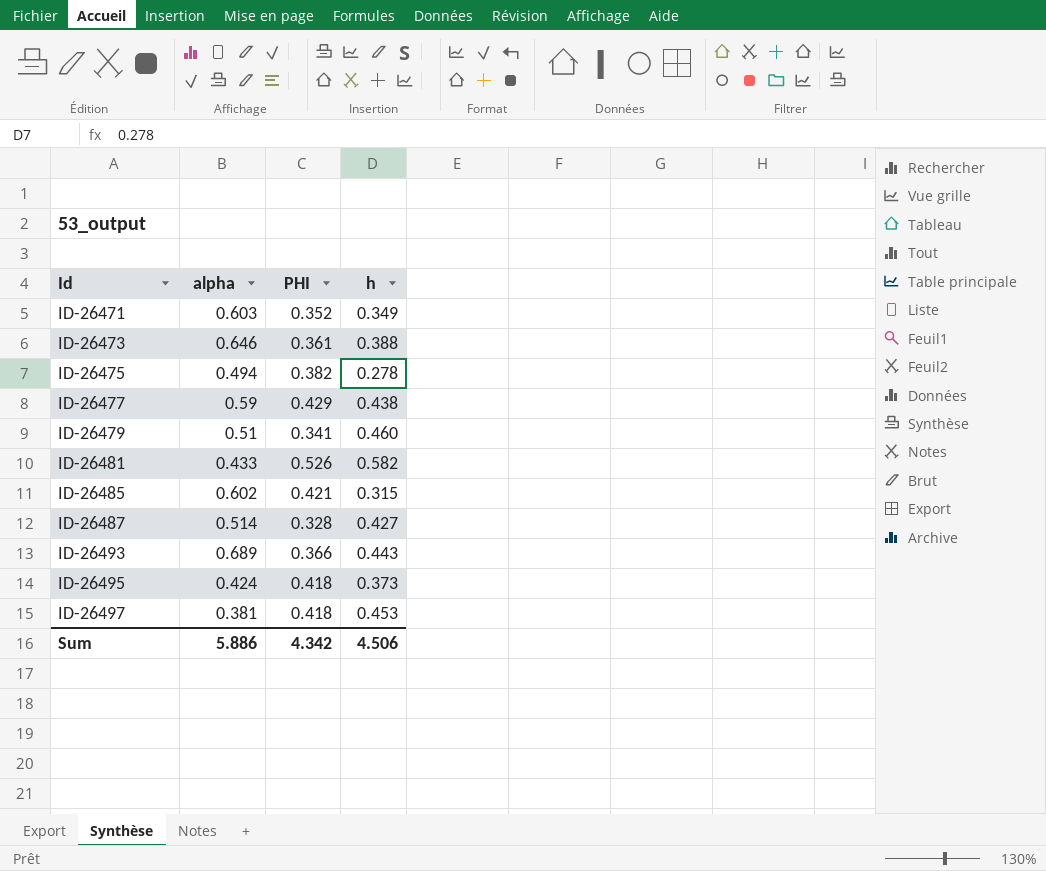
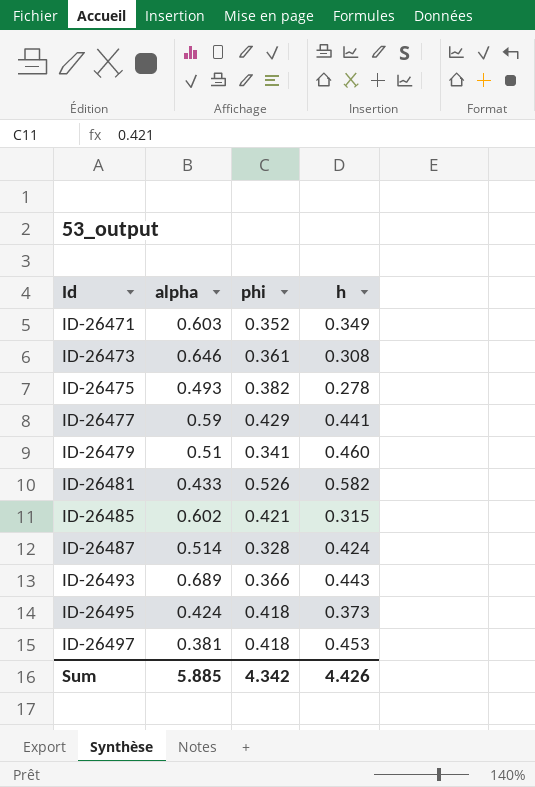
column name: PHI -> phi
ID-26473 | h: 0.388 -> 0.308
ID-26475 | alpha: 0.494 -> 0.493
ID-26477 | h: 0.438 -> 0.441
ID-26487 | h: 0.427 -> 0.424
Sum | alpha: 5.886 -> 5.885
Sum | h: 4.506 -> 4.426

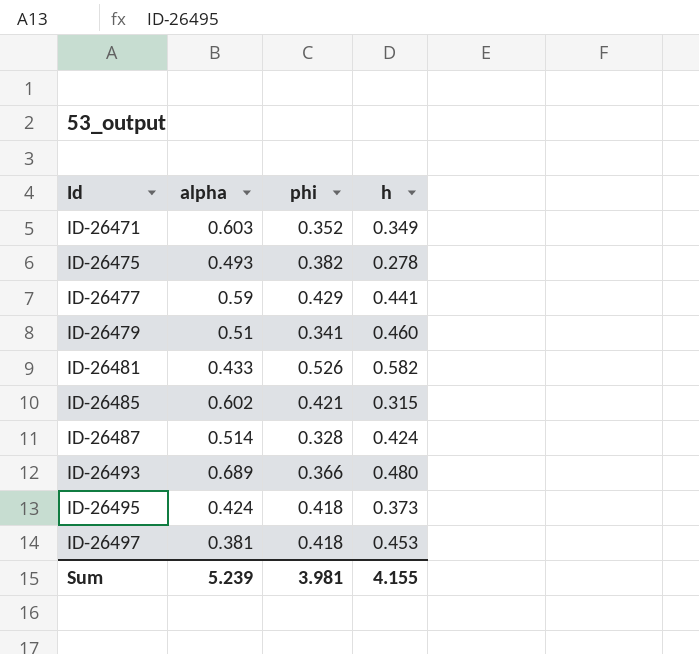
row ID-26473: 0.646 | 0.361 | 0.308 -> none
ID-26493 | h: 0.443 -> 0.480
Sum | alpha: 5.885 -> 5.239
Sum | phi: 4.342 -> 3.981
Sum | h: 4.426 -> 4.155

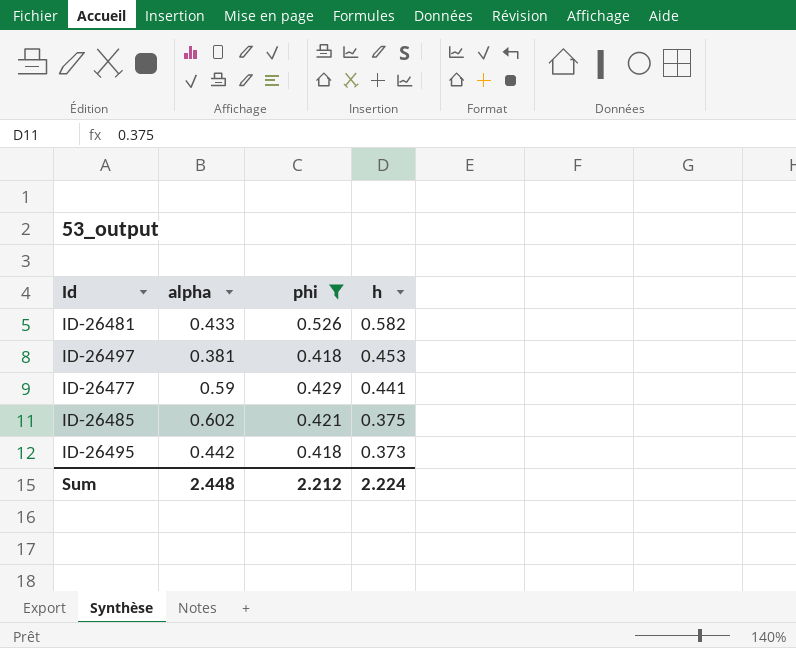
filter: none -> phi >= 0.418
row order: Id ascending -> h descending
ID-26485 | h: 0.315 -> 0.375
ID-26495 | alpha: 0.424 -> 0.442
Sum | alpha: 5.239 -> 2.448
Sum | phi: 3.981 -> 2.212
Sum | h: 4.155 -> 2.224

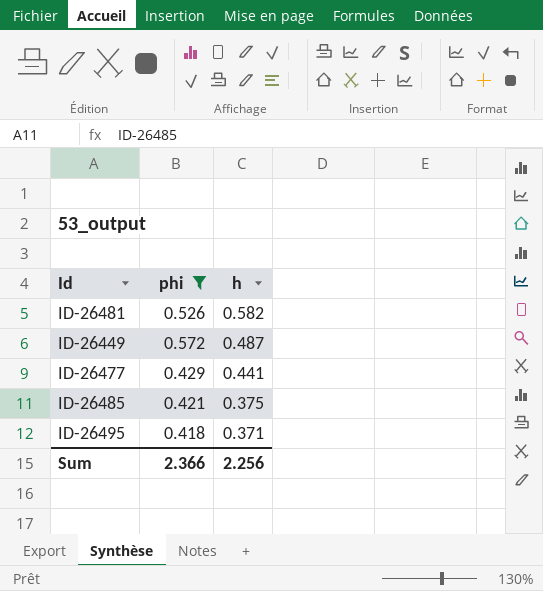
column alpha | position: 2 -> none
row ID-26497: 0.381 | 0.418 | 0.453 -> none
row ID-26449: none -> 0.572 | 0.487
ID-26495 | h: 0.373 -> 0.371
Sum | phi: 2.212 -> 2.366
Sum | h: 2.224 -> 2.256

